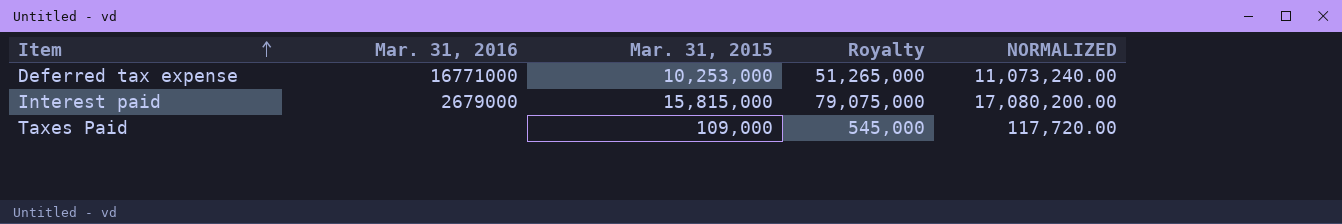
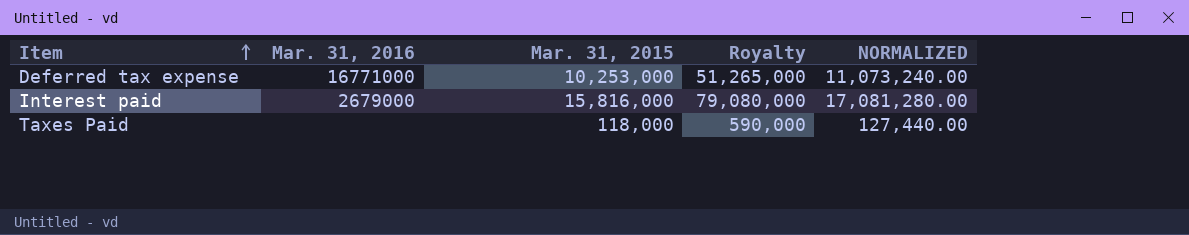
Interest paid | Mar. 31, 2015: 15,815,000 -> 15,816,000
Interest paid | Royalty: 79,075,000 -> 79,080,000
Interest paid | NORMALIZED: 17,080,200.00 -> 17,081,280.00
Taxes Paid | Mar. 31, 2015: 109,000 -> 118,000
Taxes Paid | Royalty: 545,000 -> 590,000
Taxes Paid | NORMALIZED: 117,720.00 -> 127,440.00

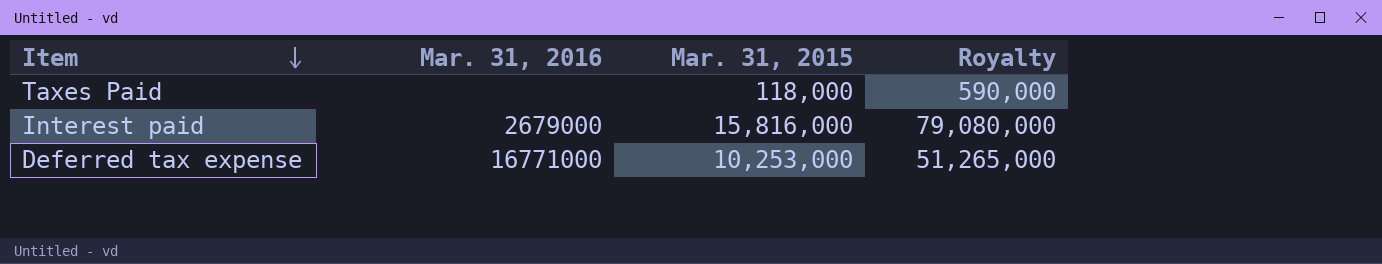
row order: Item ascending -> Item descending
column NORMALIZED | formula: [Mar. 31, 2015] * 1.08 -> none

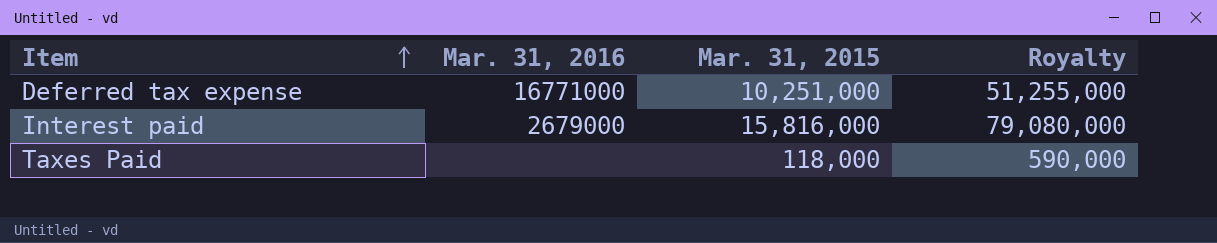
row order: Item descending -> Item ascending
Deferred tax expense | Mar. 31, 2015: 10,253,000 -> 10,251,000
Deferred tax expense | Royalty: 51,265,000 -> 51,255,000

